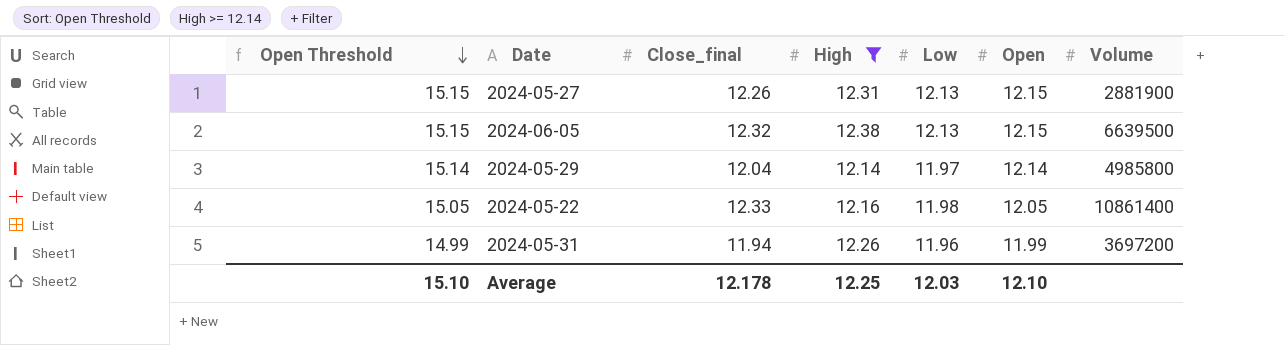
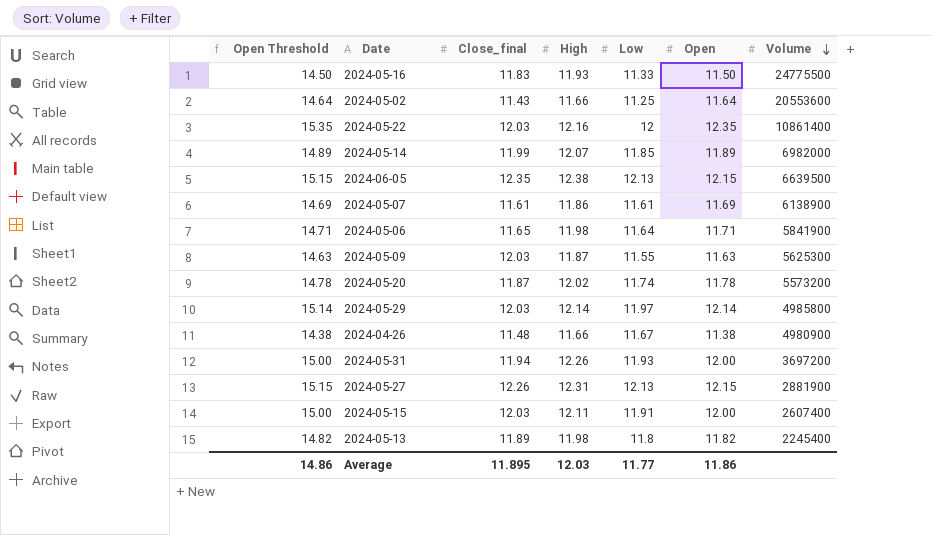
filter: High >= 12.14 -> none
row order: Open Threshold descending -> Volume descending
2024-05-22 | Open Threshold: 15.05 -> 15.35
2024-05-22 | Close_final: 12.33 -> 12.03
2024-05-22 | Low: 11.98 -> 12
2024-05-22 | Open: 12.05 -> 12.35
2024-06-05 | Close_final: 12.32 -> 12.35
2024-05-29 | Close_final: 12.04 -> 12.03
2024-05-31 | Open Threshold: 14.99 -> 15.00
2024-05-31 | Low: 11.96 -> 11.93
2024-05-31 | Open: 11.99 -> 12.00
Average | Open Threshold: 15.10 -> 14.86
Average | Close_final: 12.178 -> 11.895
Average | High: 12.25 -> 12.03
Average | Low: 12.03 -> 11.77
Average | Open: 12.10 -> 11.86

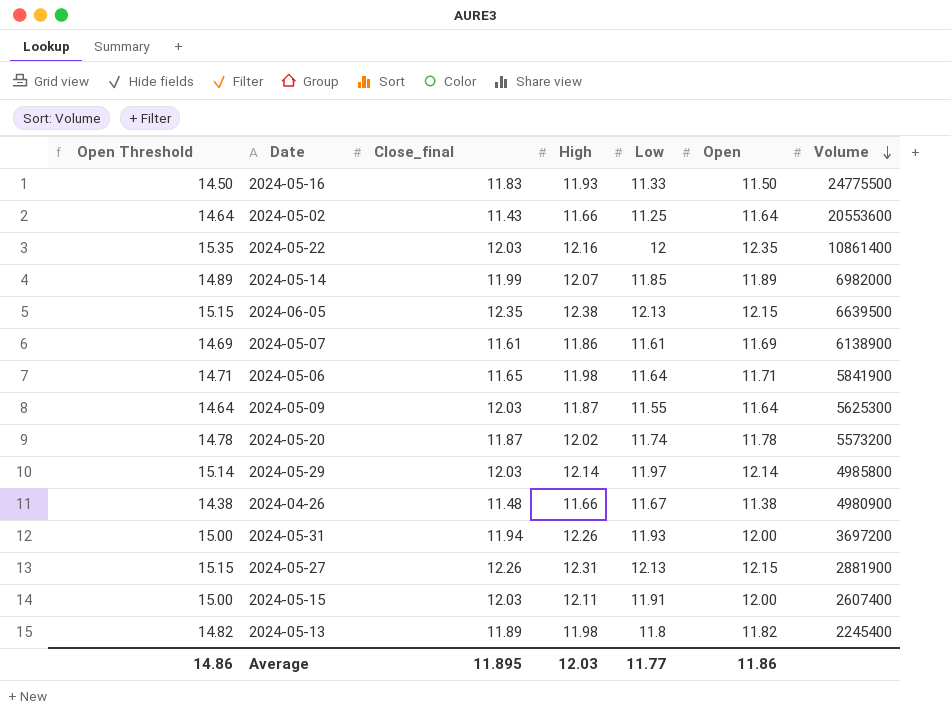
2024-05-09 | Open Threshold: 14.63 -> 14.64
2024-05-09 | Open: 11.63 -> 11.64

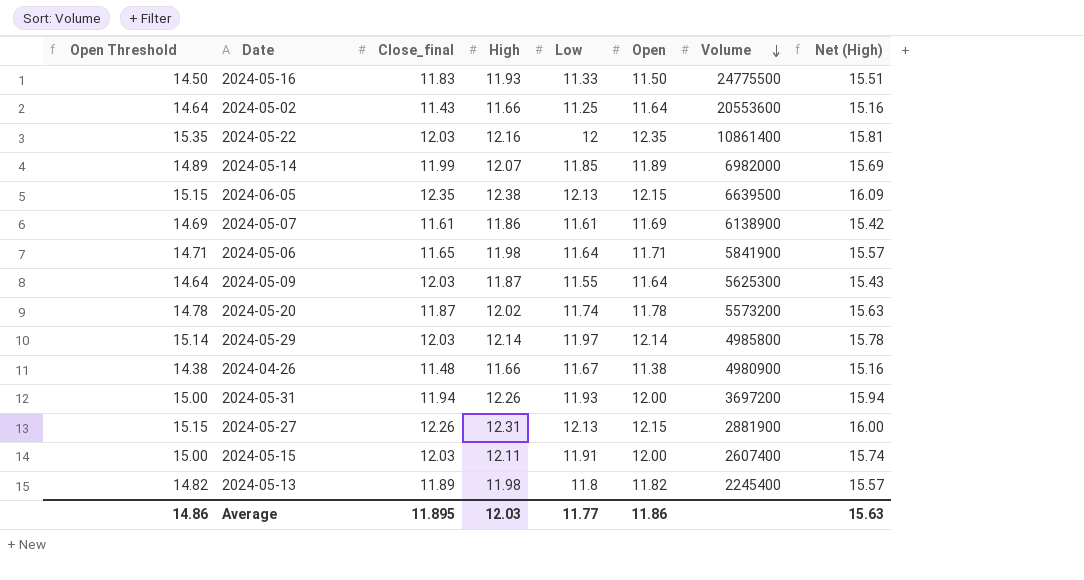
column Net (High) | formula: none -> [High] * 1.3

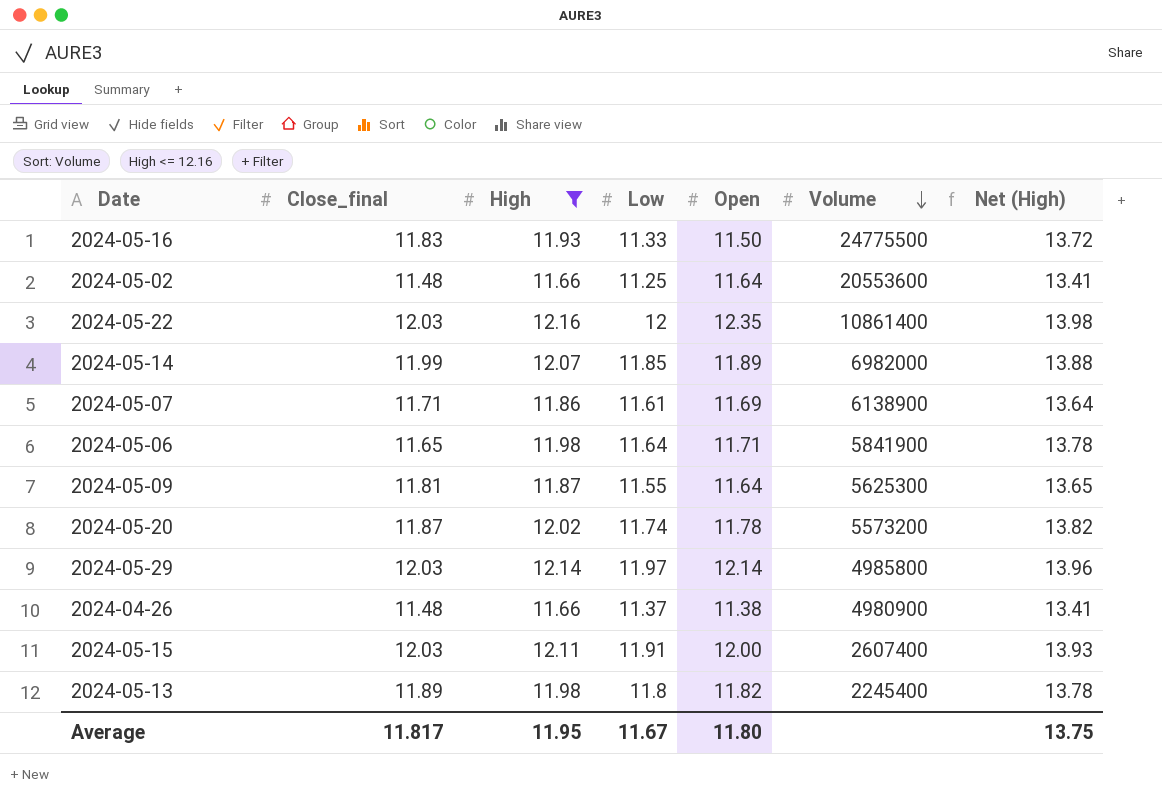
filter: none -> High <= 12.16
column Open Threshold | formula: [Open] + 3 -> none
column Net (High) | formula: [High] * 1.3 -> [High] * 1.15
2024-05-02 | Close_final: 11.43 -> 11.48
2024-05-07 | Close_final: 11.61 -> 11.71
2024-05-09 | Close_final: 12.03 -> 11.81
2024-04-26 | Low: 11.67 -> 11.37
Average | Close_final: 11.895 -> 11.817
Average | High: 12.03 -> 11.95
Average | Low: 11.77 -> 11.67
Average | Open: 11.86 -> 11.80
Average | Net (High): 15.63 -> 13.75

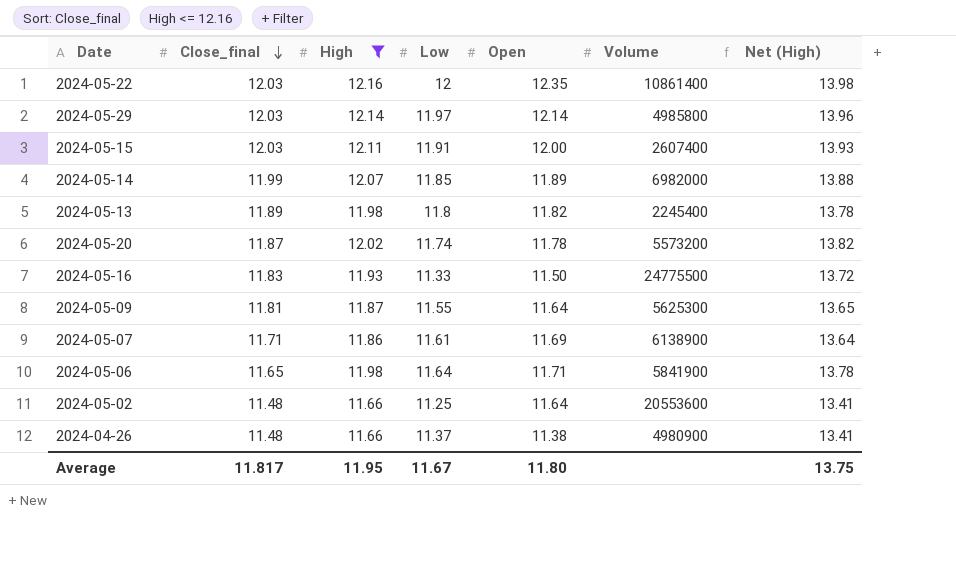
row order: Volume descending -> Close_final descending

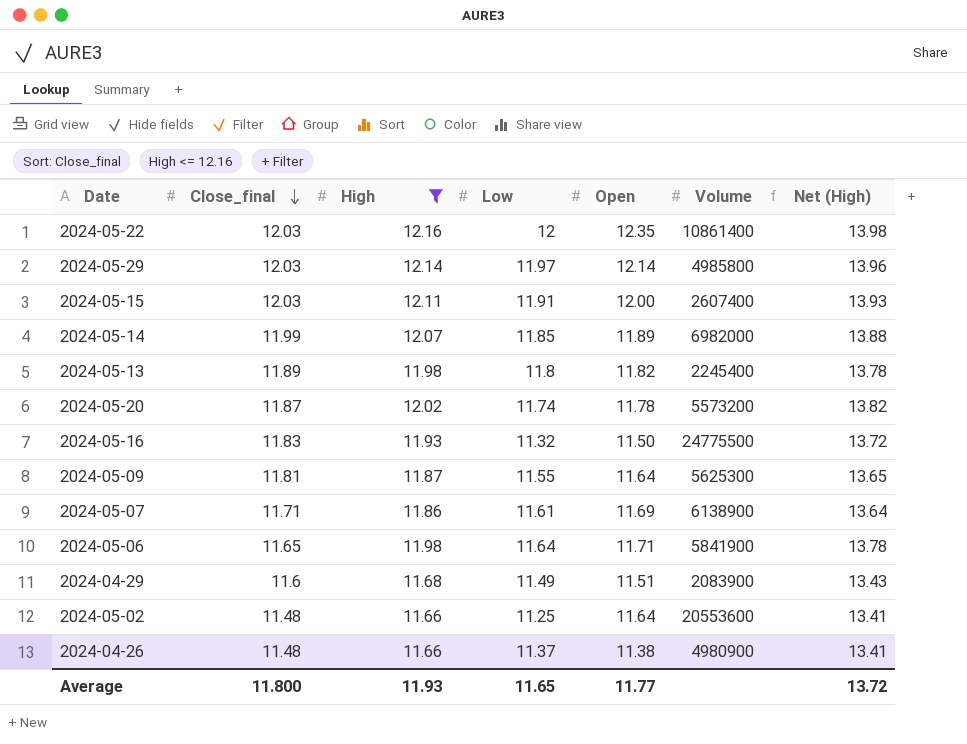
2024-05-16 | Low: 11.33 -> 11.32
row 2024-04-29: none -> 11.6 | 11.68 | 11.49 | 11.51 | 2083900 | 13.43
Average | Close_final: 11.817 -> 11.800
Average | High: 11.95 -> 11.93
Average | Low: 11.67 -> 11.65
Average | Open: 11.80 -> 11.77
Average | Net (High): 13.75 -> 13.72

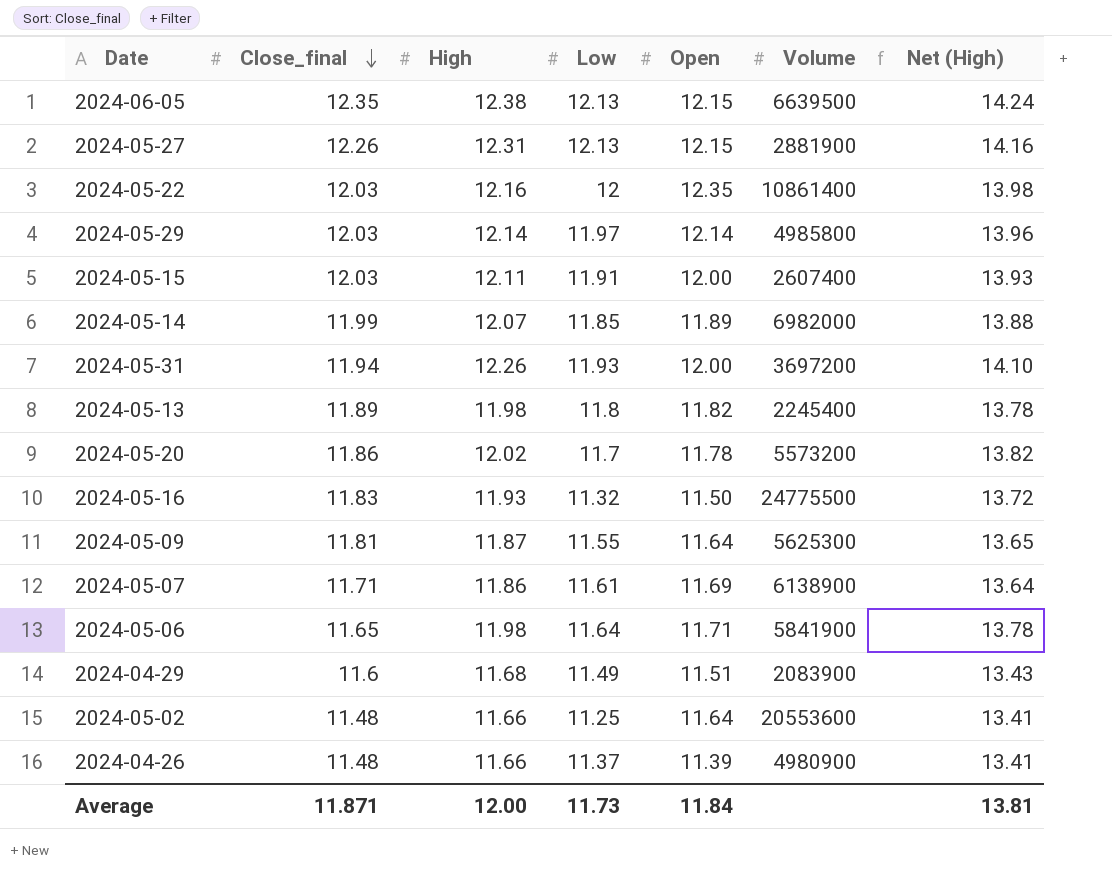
filter: High <= 12.16 -> none
2024-05-20 | Close_final: 11.87 -> 11.86
2024-05-20 | Low: 11.74 -> 11.7
2024-04-26 | Open: 11.38 -> 11.39
Average | Close_final: 11.800 -> 11.871
Average | High: 11.93 -> 12.00
Average | Low: 11.65 -> 11.73
Average | Open: 11.77 -> 11.84
Average | Net (High): 13.72 -> 13.81

